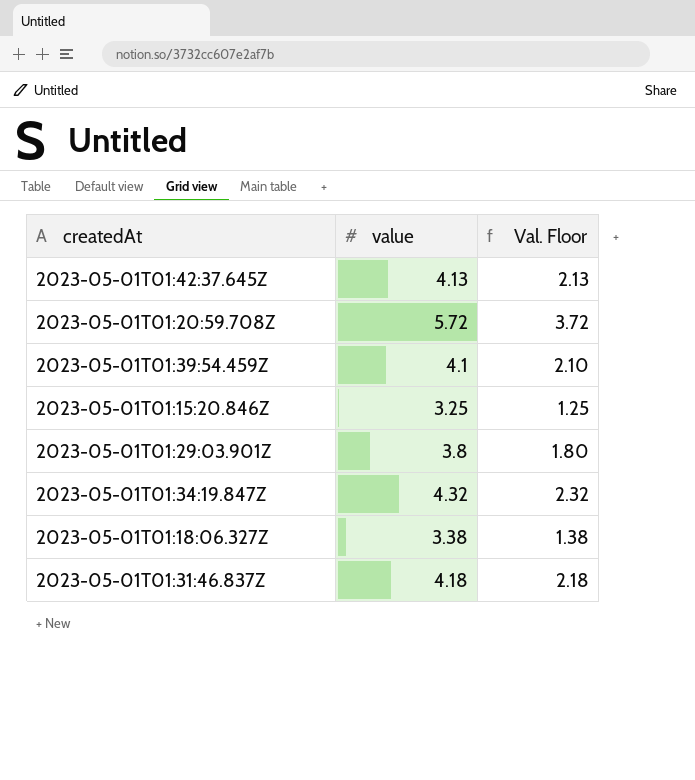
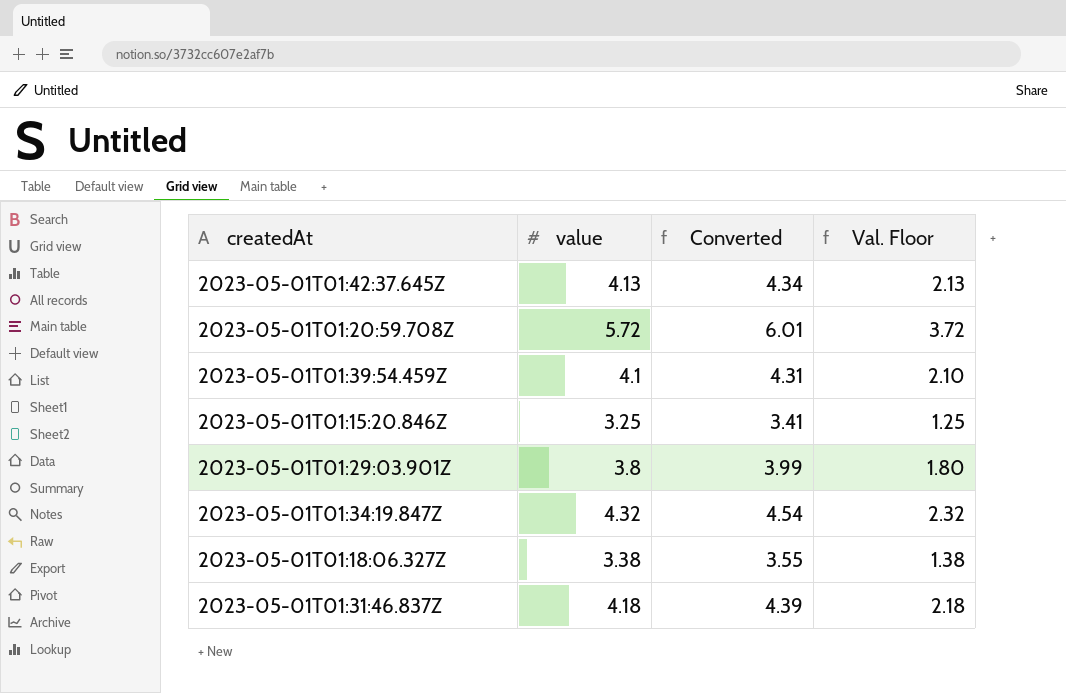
column Converted | formula: none -> [value] * 1.05

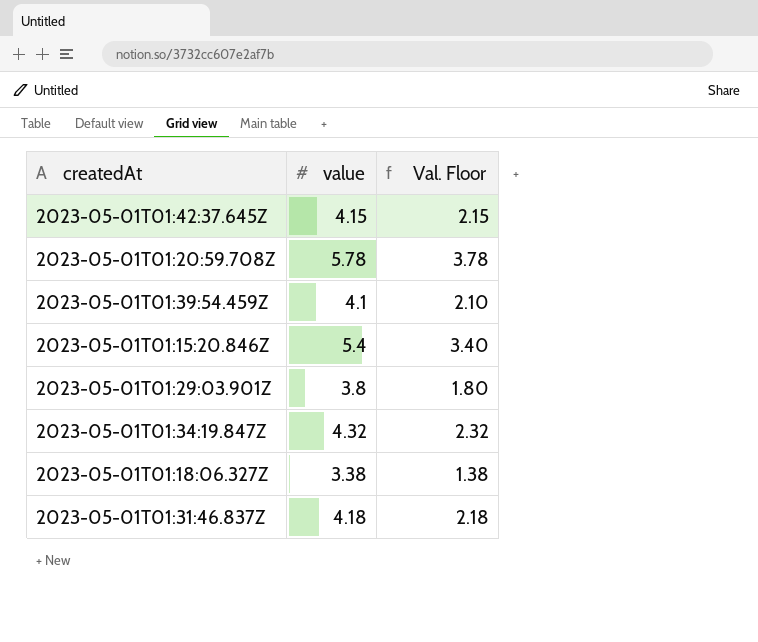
column Converted | formula: [value] * 1.05 -> none
2023-05-01T01:42:37.645Z | value: 4.13 -> 4.15
2023-05-01T01:42:37.645Z | Val. Floor: 2.13 -> 2.15
2023-05-01T01:20:59.708Z | value: 5.72 -> 5.78
2023-05-01T01:20:59.708Z | Val. Floor: 3.72 -> 3.78
2023-05-01T01:15:20.846Z | value: 3.25 -> 5.4
2023-05-01T01:15:20.846Z | Val. Floor: 1.25 -> 3.40

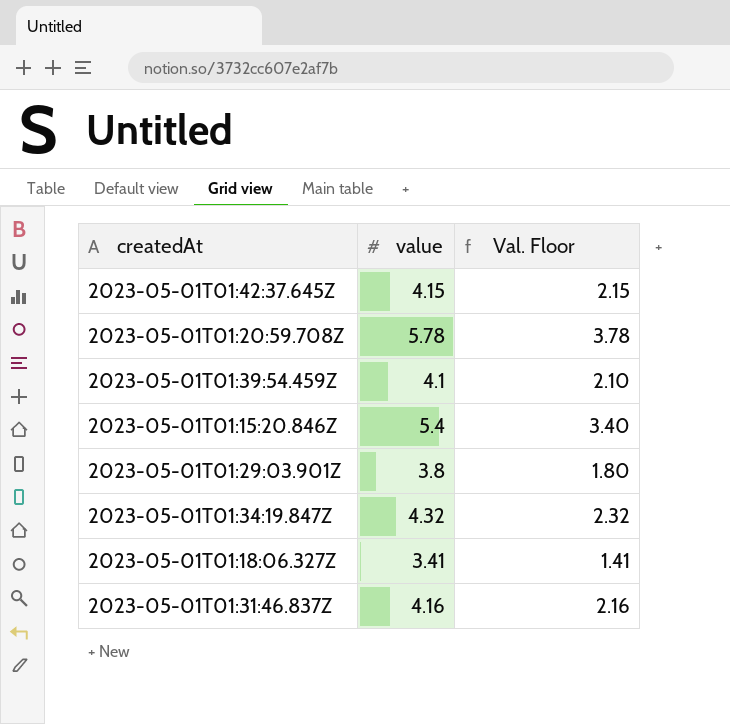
2023-05-01T01:18:06.327Z | value: 3.38 -> 3.41
2023-05-01T01:18:06.327Z | Val. Floor: 1.38 -> 1.41
2023-05-01T01:31:46.837Z | value: 4.18 -> 4.16
2023-05-01T01:31:46.837Z | Val. Floor: 2.18 -> 2.16

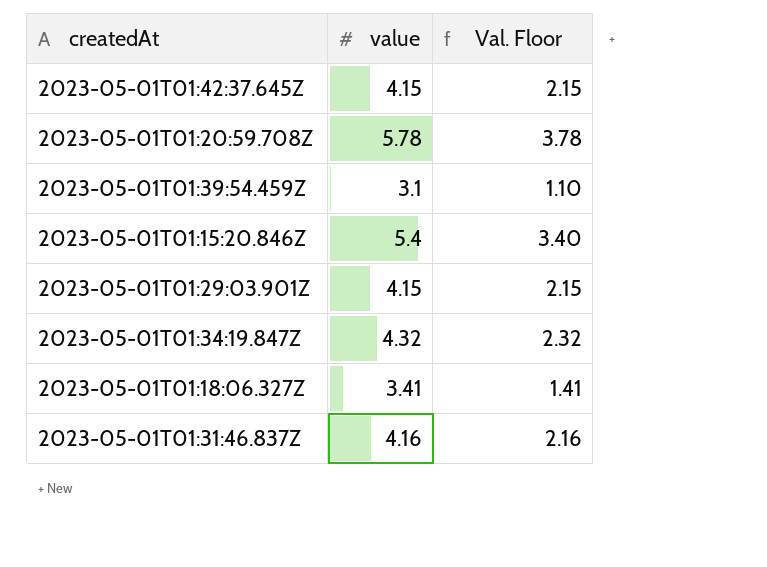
2023-05-01T01:39:54.459Z | value: 4.1 -> 3.1
2023-05-01T01:39:54.459Z | Val. Floor: 2.10 -> 1.10
2023-05-01T01:29:03.901Z | value: 3.8 -> 4.15
2023-05-01T01:29:03.901Z | Val. Floor: 1.80 -> 2.15

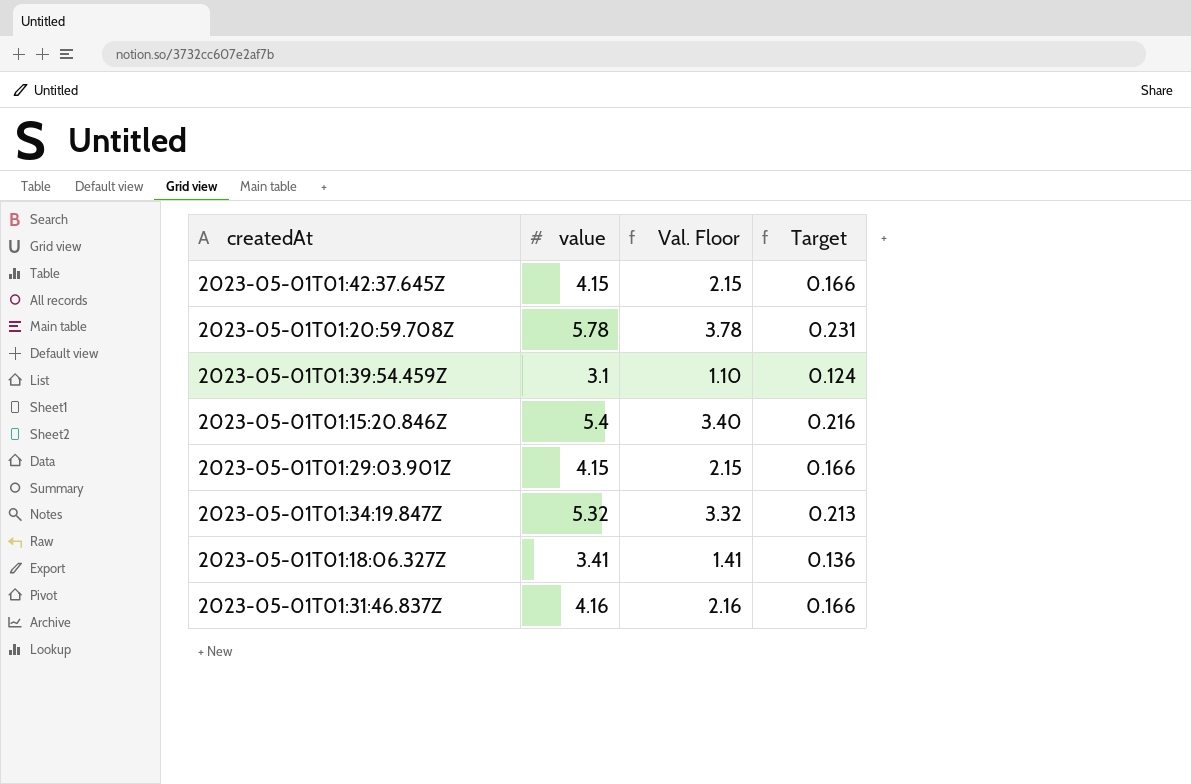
column Target | formula: none -> [value] * 0.04
2023-05-01T01:34:19.847Z | value: 4.32 -> 5.32
2023-05-01T01:34:19.847Z | Val. Floor: 2.32 -> 3.32

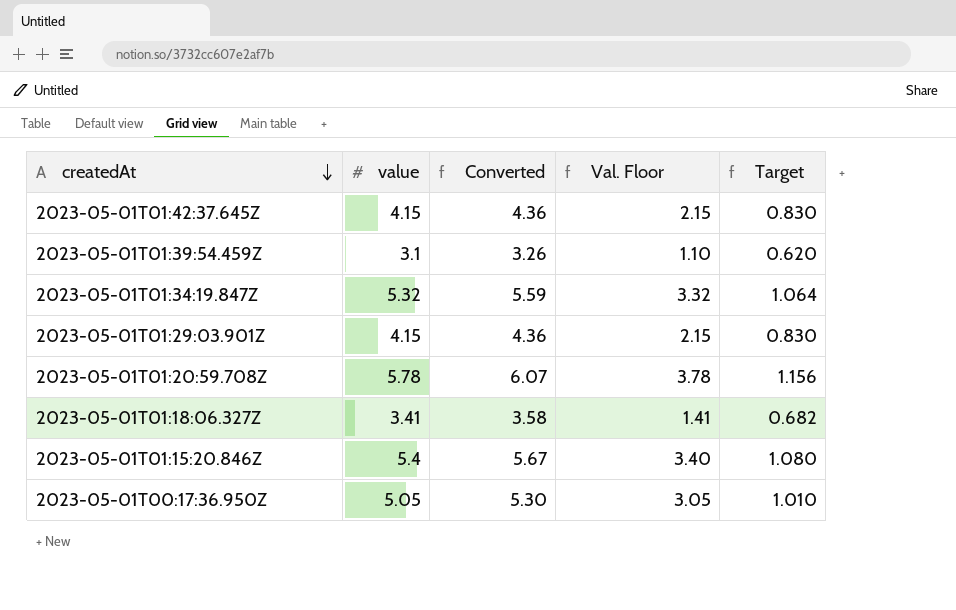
row order: none -> createdAt descending
column Converted | formula: none -> [value] * 1.05
column Target | formula: [value] * 0.04 -> [value] * 0.2
row 2023-05-01T01:31:46.837Z: 4.16 | 2.16 | 0.166 -> none
row 2023-05-01T00:17:36.950Z: none -> 5.05 | 5.30 | 3.05 | 1.010

